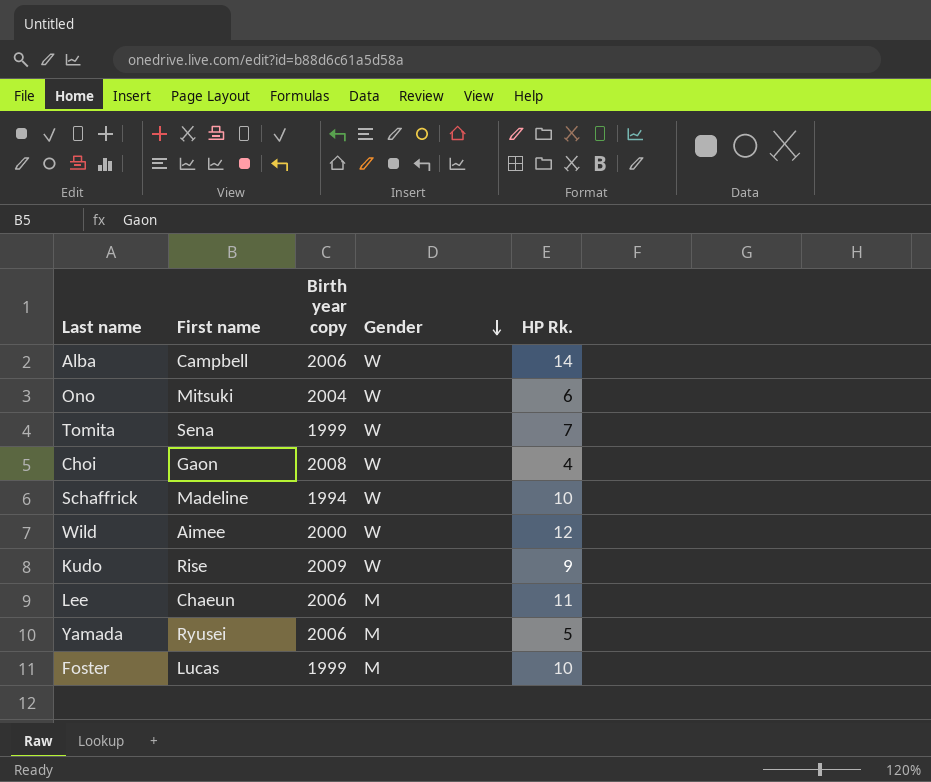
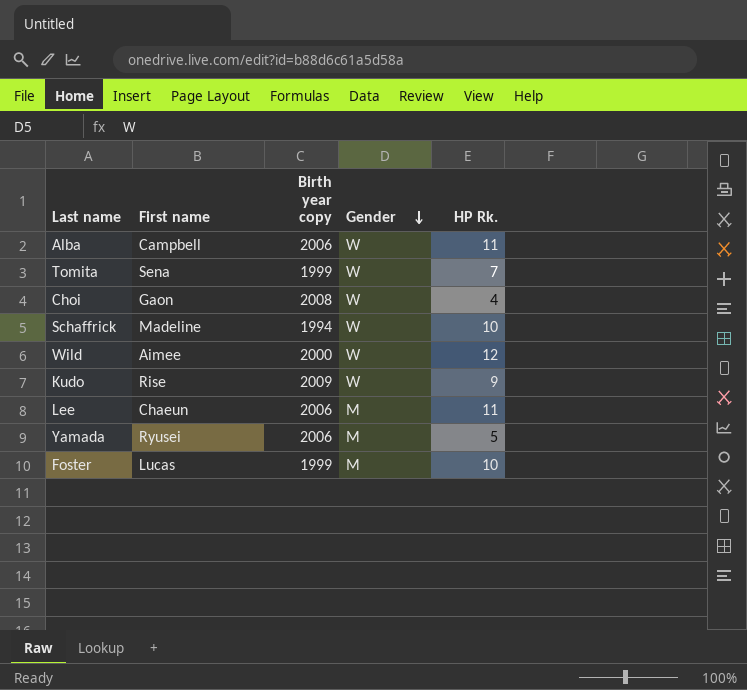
row Ono: Mitsuki | 2004 | W | 6 -> none
Alba | HP Rk.: 14 -> 11

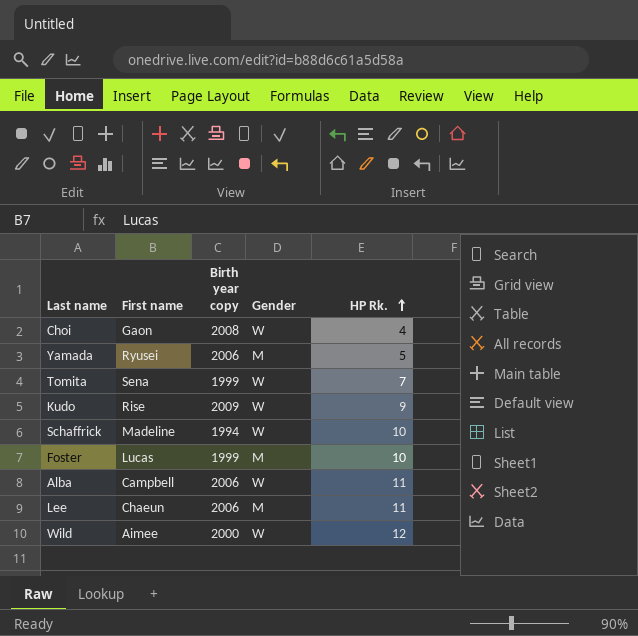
row order: Gender descending -> HP Rk. ascending

